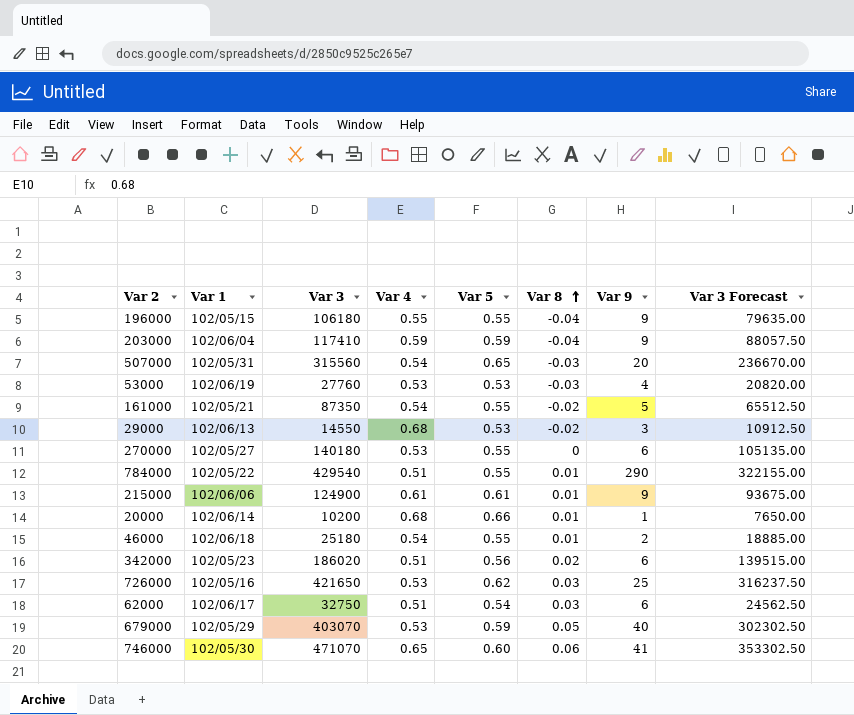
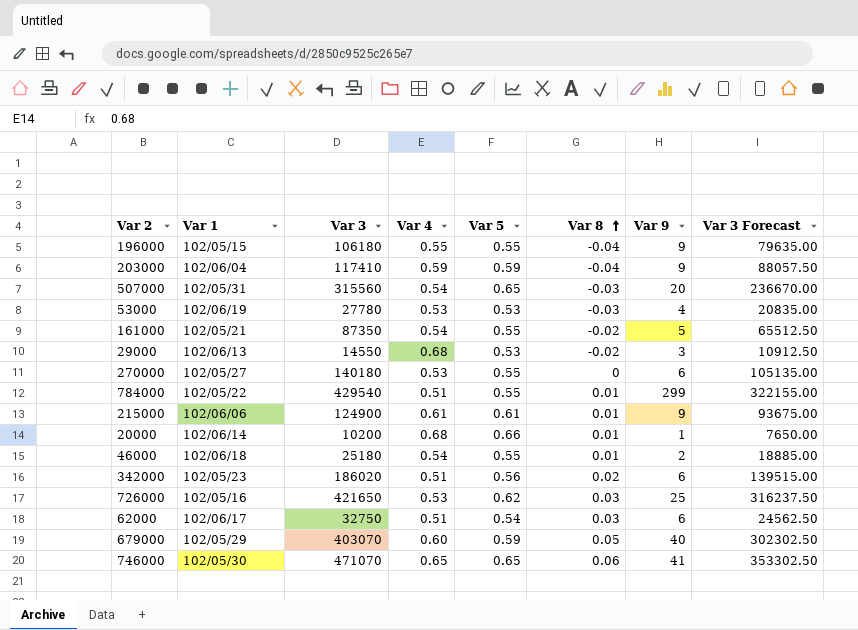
53000 | Var 3: 27760 -> 27780
53000 | Var 3 Forecast: 20820.00 -> 20835.00
784000 | Var 9: 290 -> 299
679000 | Var 4: 0.53 -> 0.60
746000 | Var 5: 0.60 -> 0.65

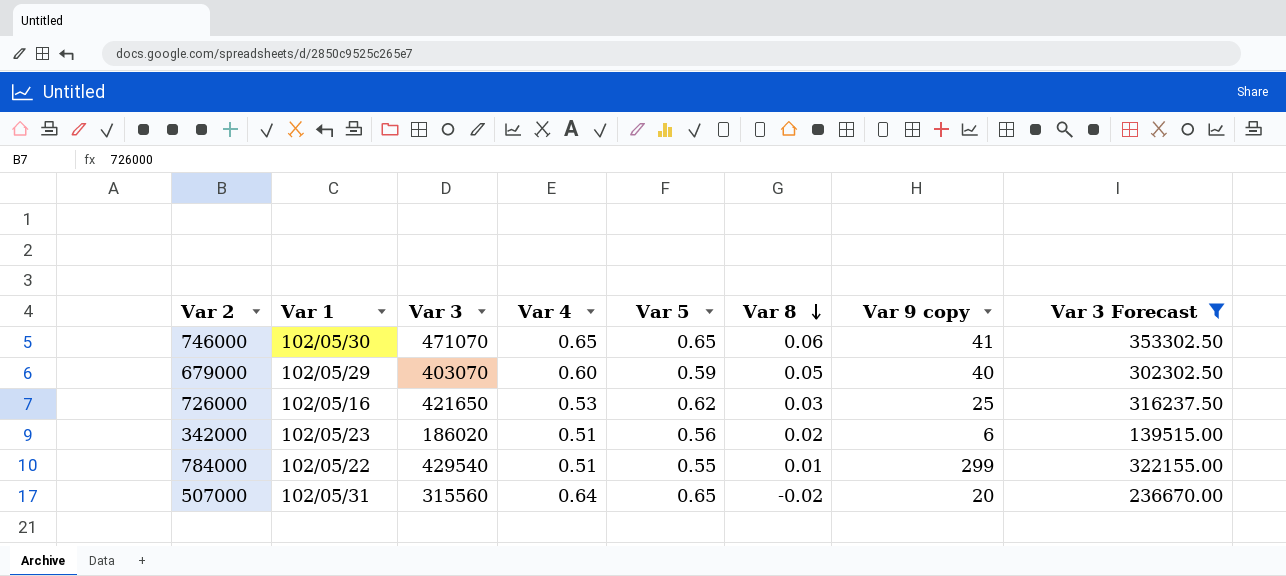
filter: none -> Var 3 Forecast >= 139515.00
row order: Var 8 ascending -> Var 8 descending
column name: Var 9 -> Var 9 copy
507000 | Var 4: 0.54 -> 0.64
507000 | Var 8: -0.03 -> -0.02

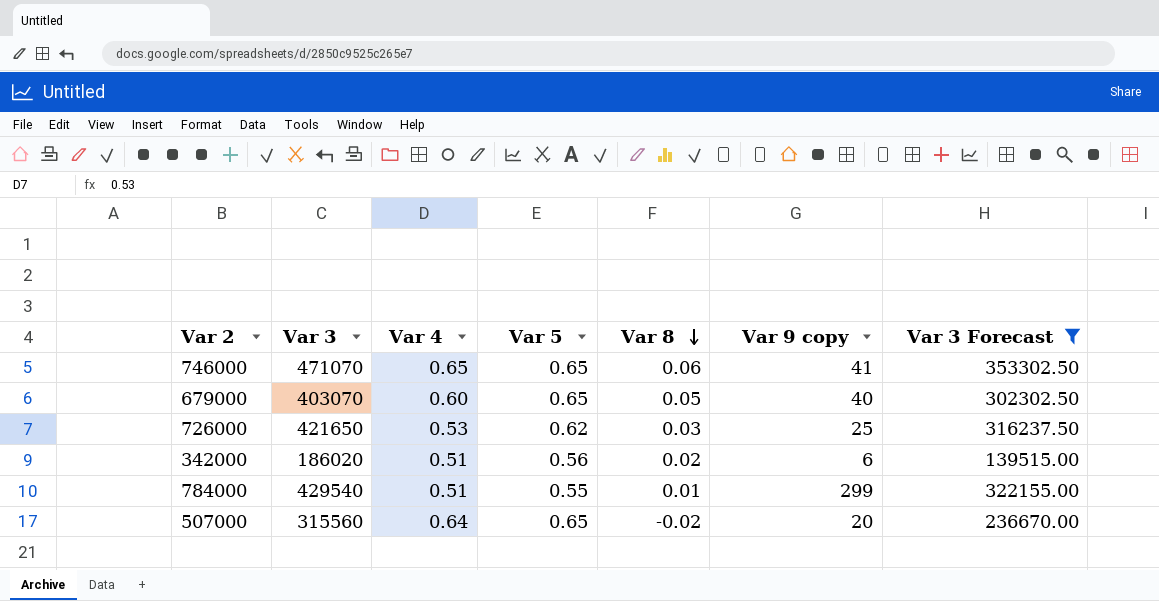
column Var 1 | position: 2 -> none
679000 | Var 5: 0.59 -> 0.65

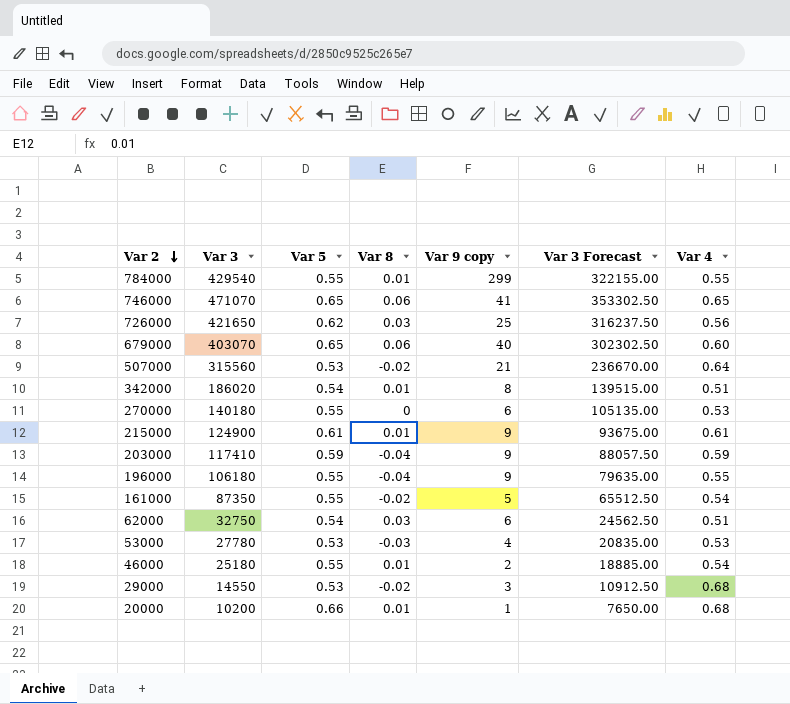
filter: Var 3 Forecast >= 139515.00 -> none
row order: Var 8 descending -> Var 2 descending
column Var 4 | position: 3 -> 7
784000 | Var 4: 0.51 -> 0.55
726000 | Var 4: 0.53 -> 0.56
679000 | Var 8: 0.05 -> 0.06
507000 | Var 5: 0.65 -> 0.53
507000 | Var 9 copy: 20 -> 21
342000 | Var 5: 0.56 -> 0.54
342000 | Var 8: 0.02 -> 0.01
342000 | Var 9 copy: 6 -> 8

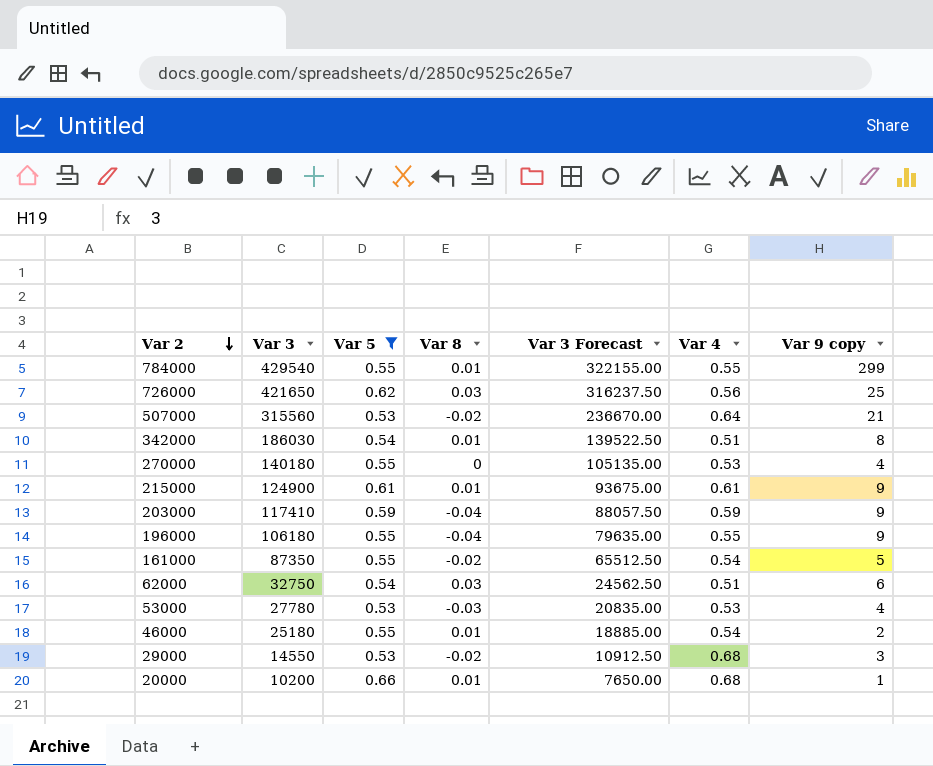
filter: none -> Var 5 != 0.65
column Var 9 copy | position: 5 -> 7
342000 | Var 3: 186020 -> 186030
342000 | Var 3 Forecast: 139515.00 -> 139522.50
270000 | Var 9 copy: 6 -> 4

